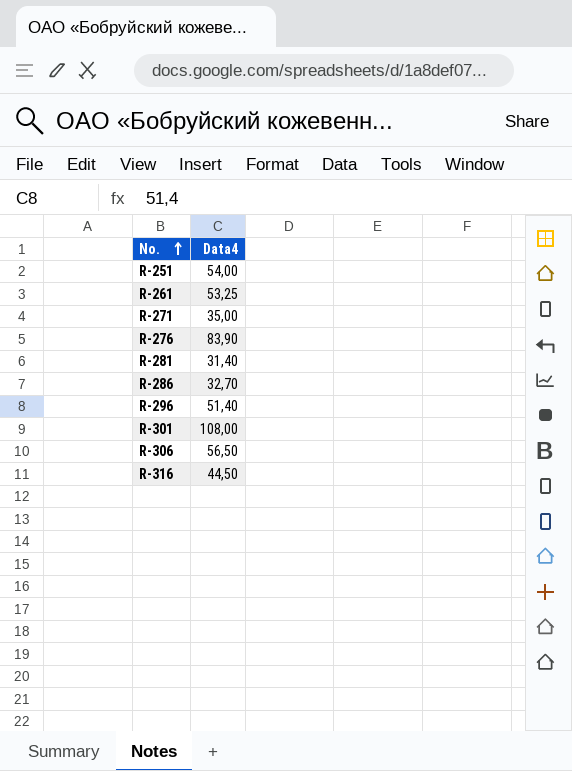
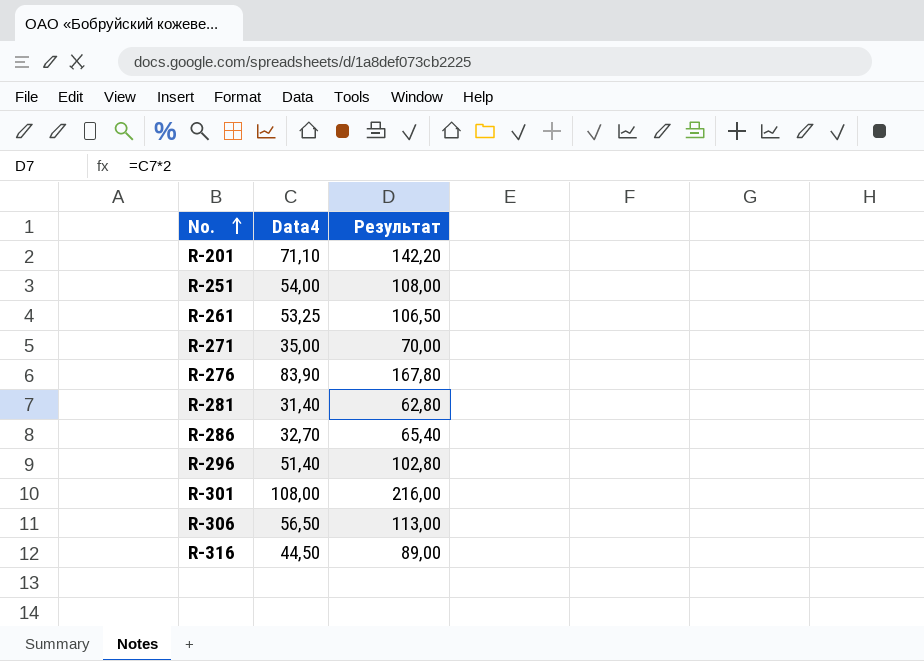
column Результат | formula: none -> [Data4] * 2
row R-201: none -> 71,10 | 142,20

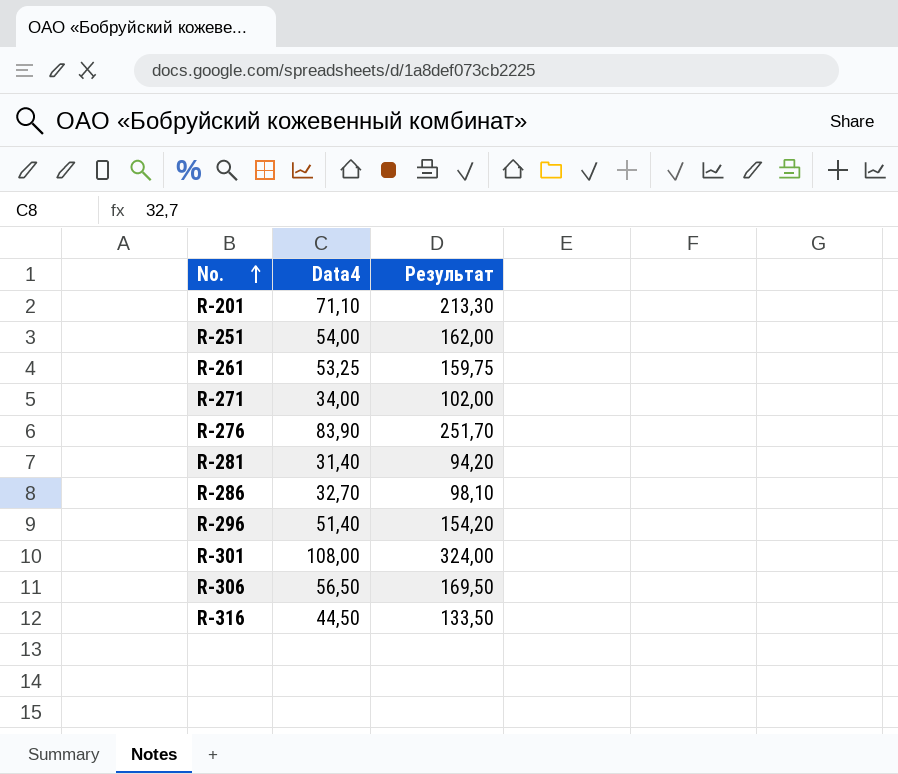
column Результат | formula: [Data4] * 2 -> [Data4] * 3
R-271 | Data4: 35,00 -> 34,00

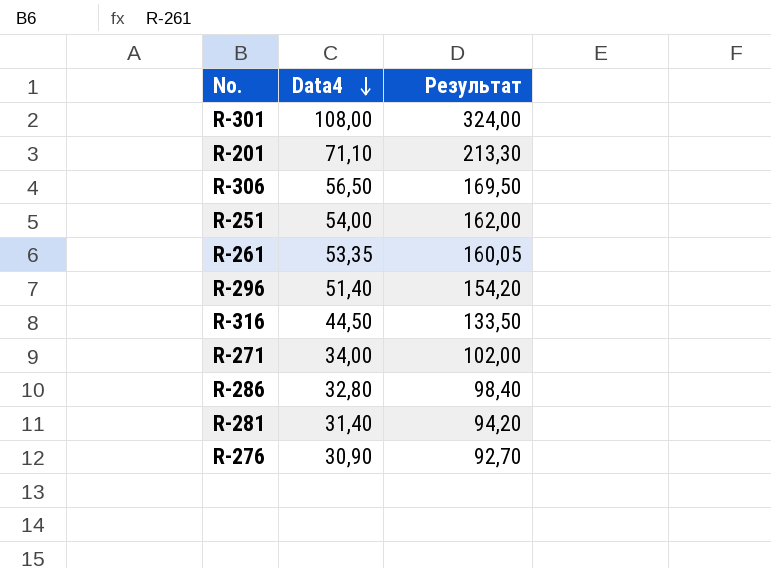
row order: No. ascending -> Data4 descending
R-261 | Data4: 53,25 -> 53,35
R-261 | Результат: 159,75 -> 160,05
R-286 | Data4: 32,70 -> 32,80
R-286 | Результат: 98,10 -> 98,40
R-276 | Data4: 83,90 -> 30,90
R-276 | Результат: 251,70 -> 92,70

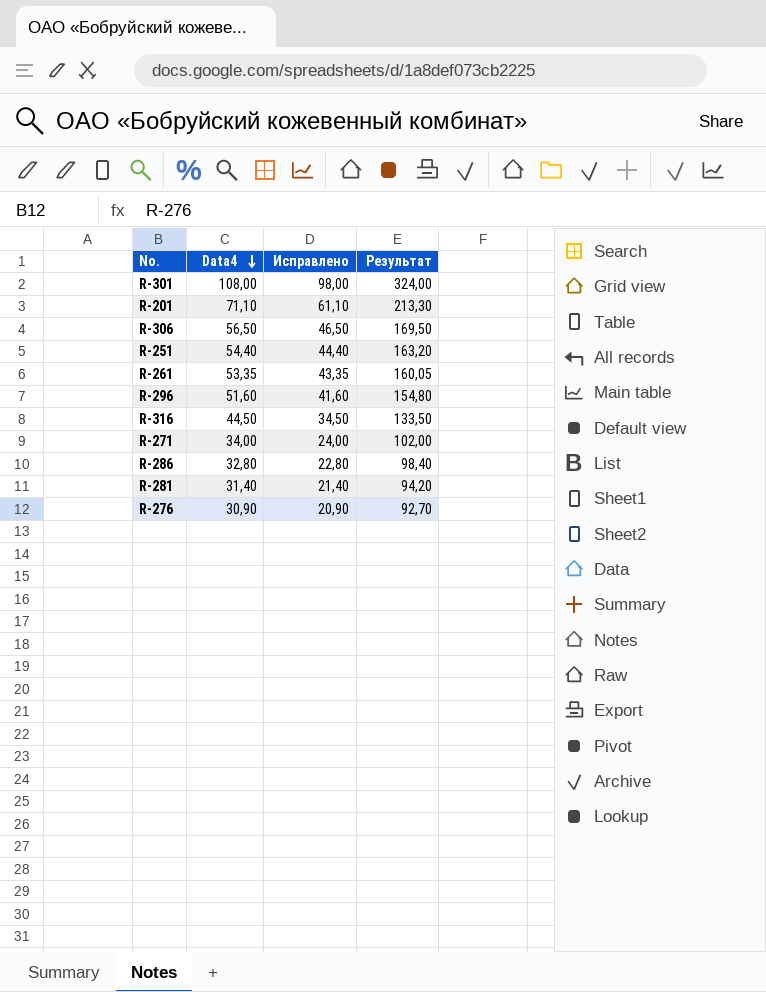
column Исправлено | formula: none -> [Data4] - 10
R-251 | Data4: 54,00 -> 54,40
R-251 | Результат: 162,00 -> 163,20
R-296 | Data4: 51,40 -> 51,60
R-296 | Результат: 154,20 -> 154,80

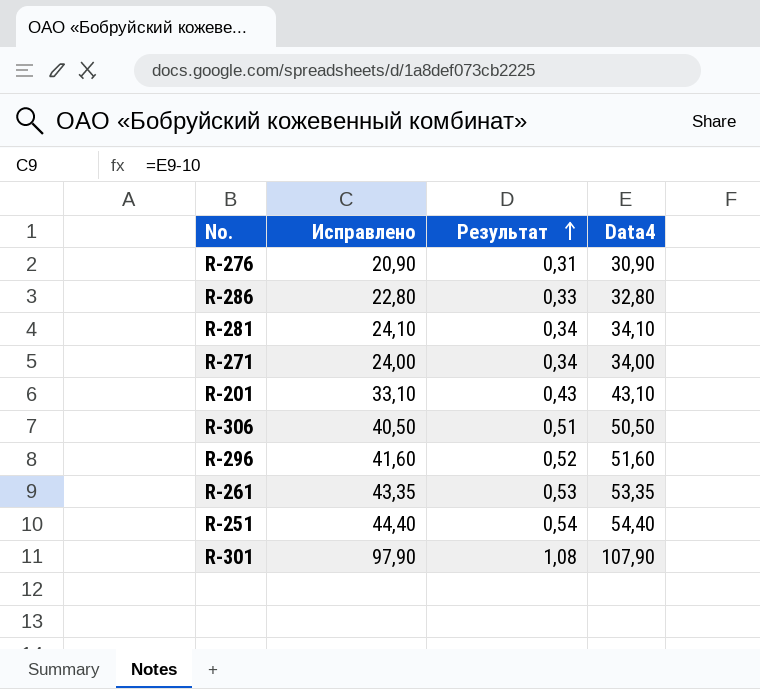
row order: Data4 descending -> Результат ascending
column Результат | formula: [Data4] * 3 -> [Data4] * 0,01
column Data4 | position: 2 -> 4
row R-316: 44,50 | 34,50 | 133,50 -> none
R-281 | Исправлено: 21,40 -> 24,10
R-281 | Data4: 31,40 -> 34,10
R-201 | Исправлено: 61,10 -> 33,10
R-201 | Data4: 71,10 -> 43,10
R-306 | Исправлено: 46,50 -> 40,50
R-306 | Data4: 56,50 -> 50,50
R-301 | Исправлено: 98,00 -> 97,90
R-301 | Data4: 108,00 -> 107,90

